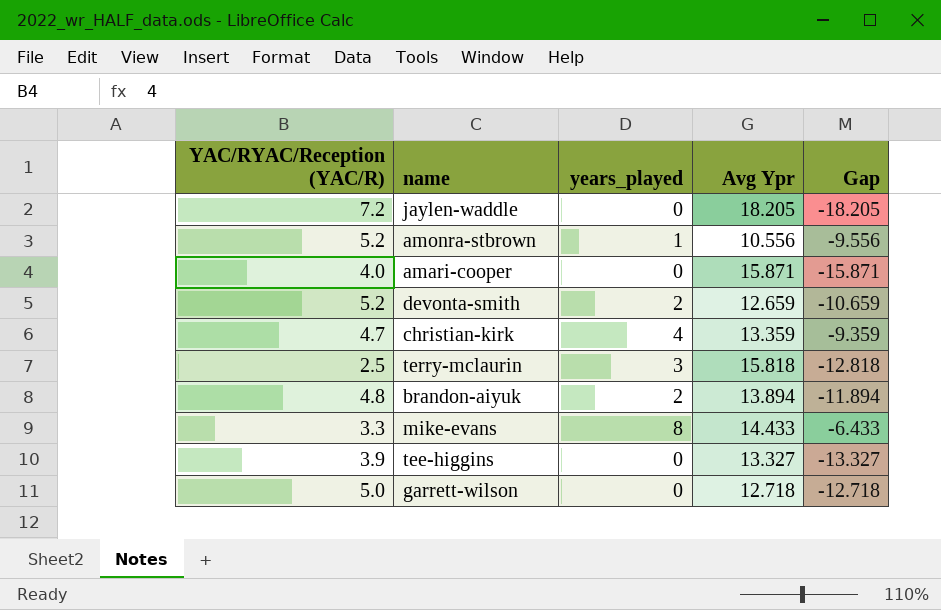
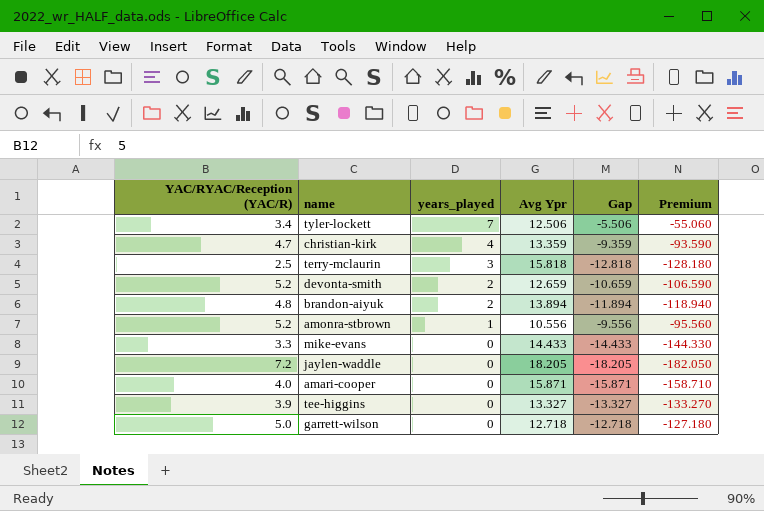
row order: none -> years_played descending
column Premium | formula: none -> [Gap] * 10
row tyler-lockett: none -> 3.4 | 7 | 12.506 | -5.506 | -55.060
mike-evans | years_played: 8 -> 0
mike-evans | Gap: -6.433 -> -14.433

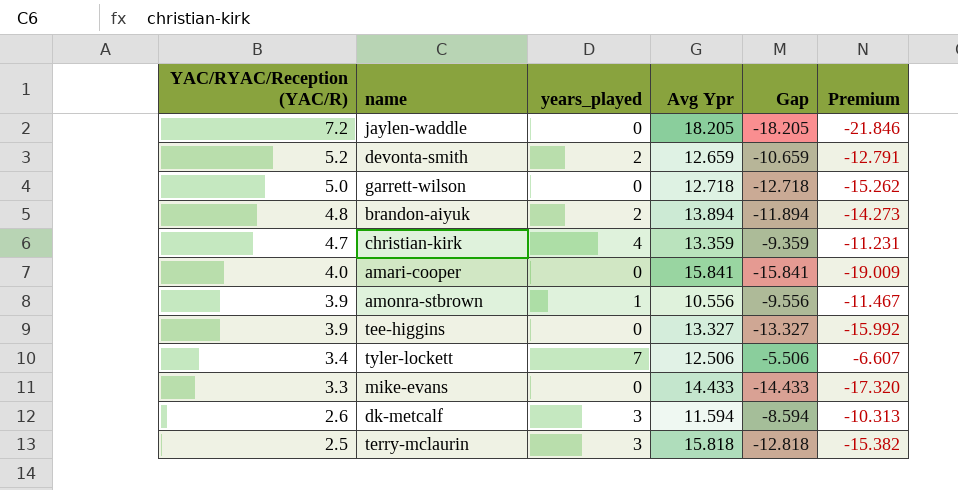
row order: years_played descending -> YAC/RYAC/Reception (YAC/R) descending
column Premium | formula: [Gap] * 10 -> [Gap] * 1.2
amari-cooper | Avg Ypr: 15.871 -> 15.841
amari-cooper | Gap: -15.871 -> -15.841
amonra-stbrown | YAC/RYAC/Reception (YAC/R): 5.2 -> 3.9
row dk-metcalf: none -> 2.6 | 3 | 11.594 | -8.594 | -10.313

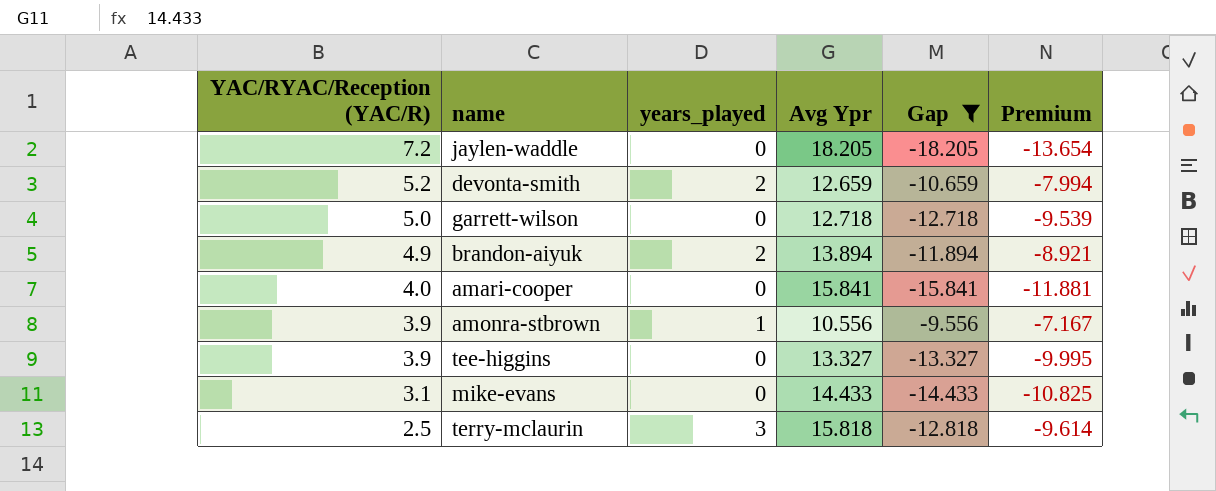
filter: none -> Gap <= -9.556
column Premium | formula: [Gap] * 1.2 -> [Gap] * 0.75
brandon-aiyuk | YAC/RYAC/Reception (YAC/R): 4.8 -> 4.9
mike-evans | YAC/RYAC/Reception (YAC/R): 3.3 -> 3.1

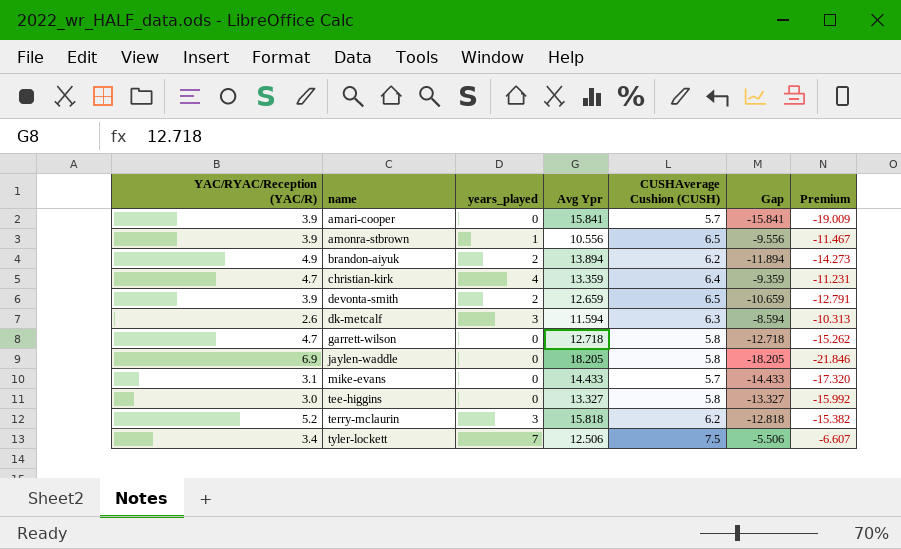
filter: Gap <= -9.556 -> none
row order: YAC/RYAC/Reception (YAC/R) descending -> name ascending
column CUSHAverage Cushion (CUSH) | position: none -> 5
column Premium | formula: [Gap] * 0.75 -> [Gap] * 1.2
amari-cooper | YAC/RYAC/Reception (YAC/R): 4.0 -> 3.9
devonta-smith | YAC/RYAC/Reception (YAC/R): 5.2 -> 3.9
garrett-wilson | YAC/RYAC/Reception (YAC/R): 5.0 -> 4.7
jaylen-waddle | YAC/RYAC/Reception (YAC/R): 7.2 -> 6.9
tee-higgins | YAC/RYAC/Reception (YAC/R): 3.9 -> 3.0
terry-mclaurin | YAC/RYAC/Reception (YAC/R): 2.5 -> 5.2

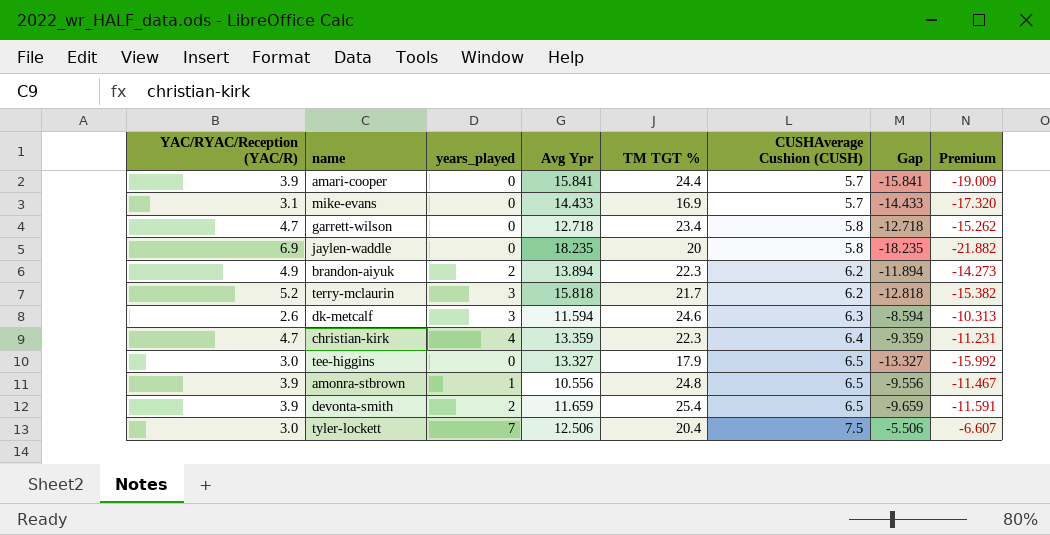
row order: name ascending -> CUSHAverage Cushion (CUSH) ascending
column TM TGT % | position: none -> 5
jaylen-waddle | Avg Ypr: 18.205 -> 18.235
jaylen-waddle | Gap: -18.205 -> -18.235
jaylen-waddle | Premium: -21.846 -> -21.882
tee-higgins | CUSHAverage Cushion (CUSH): 5.8 -> 6.5
devonta-smith | Avg Ypr: 12.659 -> 11.659
devonta-smith | Gap: -10.659 -> -9.659
devonta-smith | Premium: -12.791 -> -11.591
tyler-lockett | YAC/RYAC/Reception (YAC/R): 3.4 -> 3.0

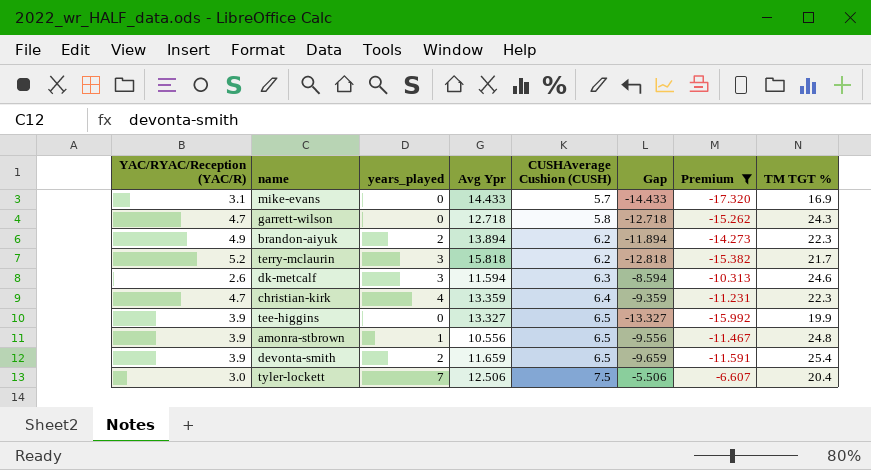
filter: none -> Premium >= -17.320
column TM TGT % | position: 5 -> 8
garrett-wilson | TM TGT %: 23.4 -> 24.3
tee-higgins | YAC/RYAC/Reception (YAC/R): 3.0 -> 3.9
tee-higgins | TM TGT %: 17.9 -> 19.9

